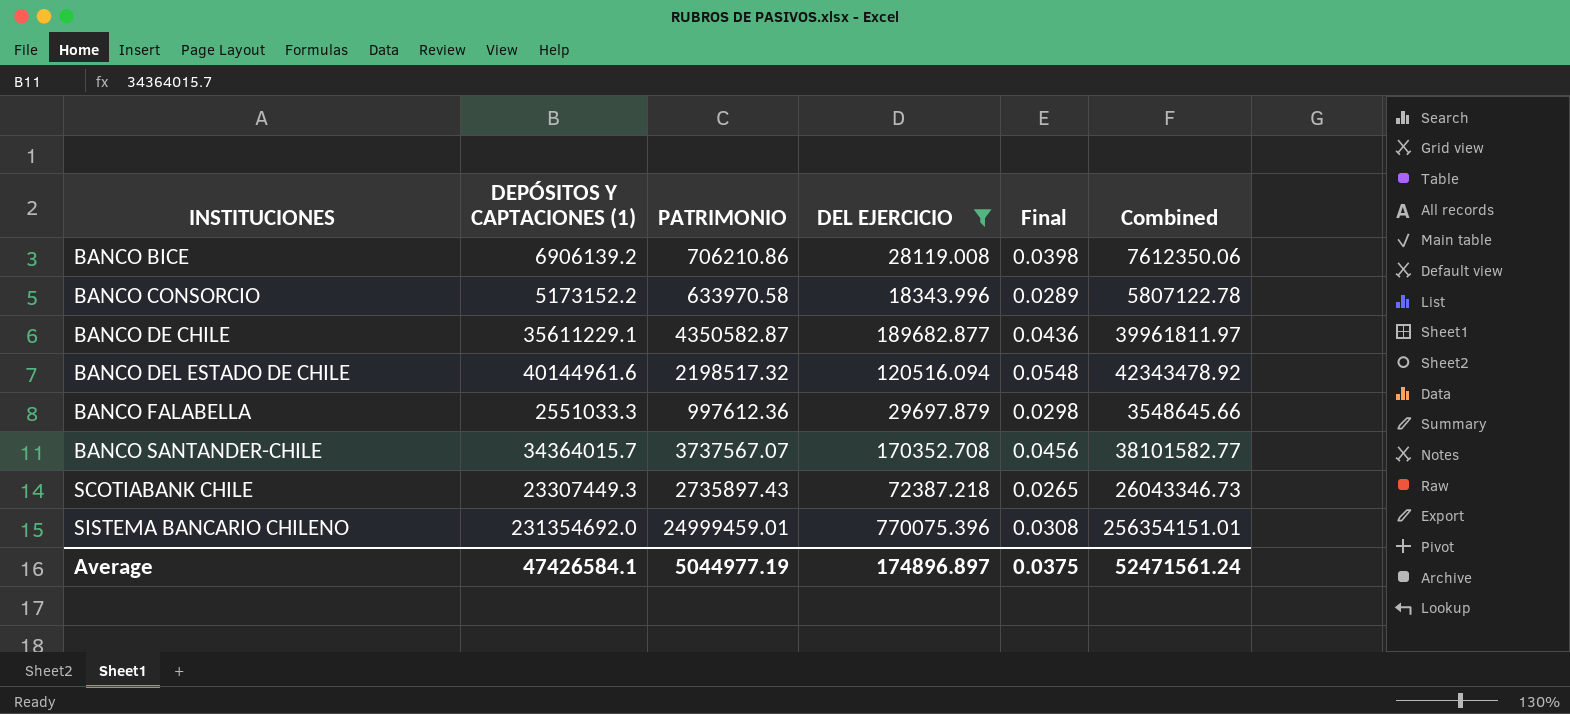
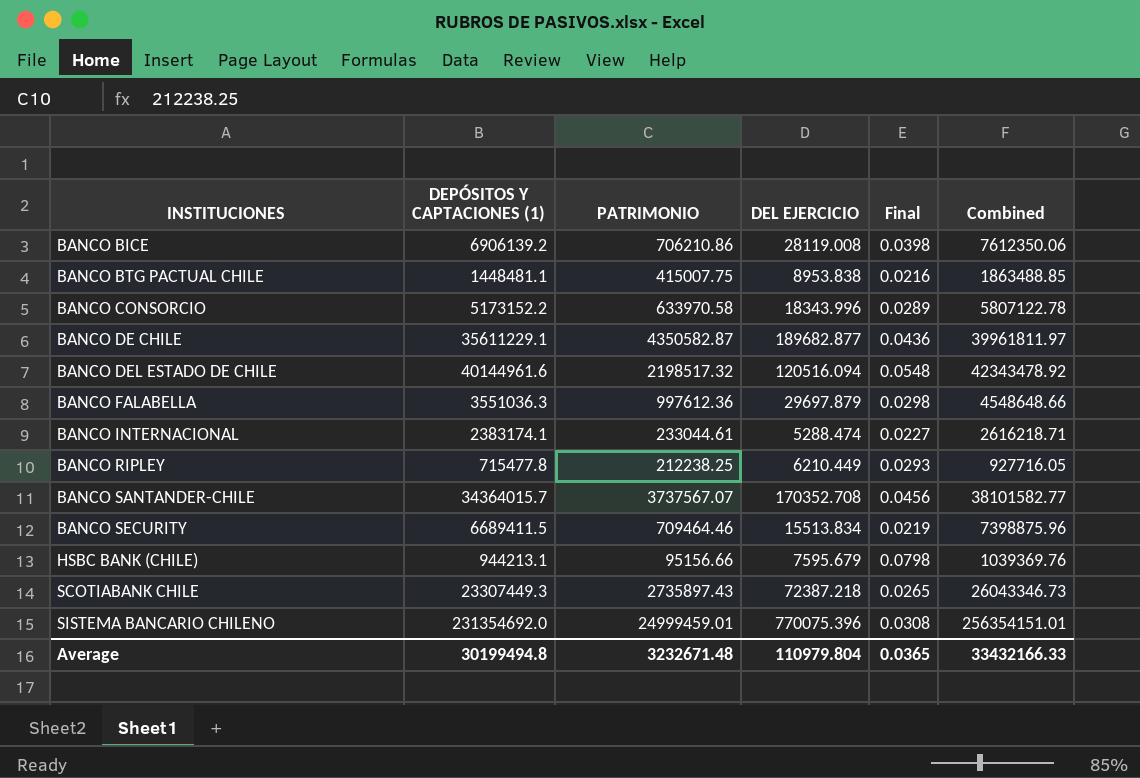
filter: DEL EJERCICIO >= 18343.996 -> none
BANCO FALABELLA | DEPÓSITOS Y CAPTACIONES (1): 2551033.3 -> 3551036.3
BANCO FALABELLA | Combined: 3548645.66 -> 4548648.66
Average | DEPÓSITOS Y CAPTACIONES (1): 47426584.1 -> 30199494.8
Average | PATRIMONIO: 5044977.19 -> 3232671.48
Average | DEL EJERCICIO: 174896.897 -> 110979.804
Average | Final: 0.0375 -> 0.0365
Average | Combined: 52471561.24 -> 33432166.33

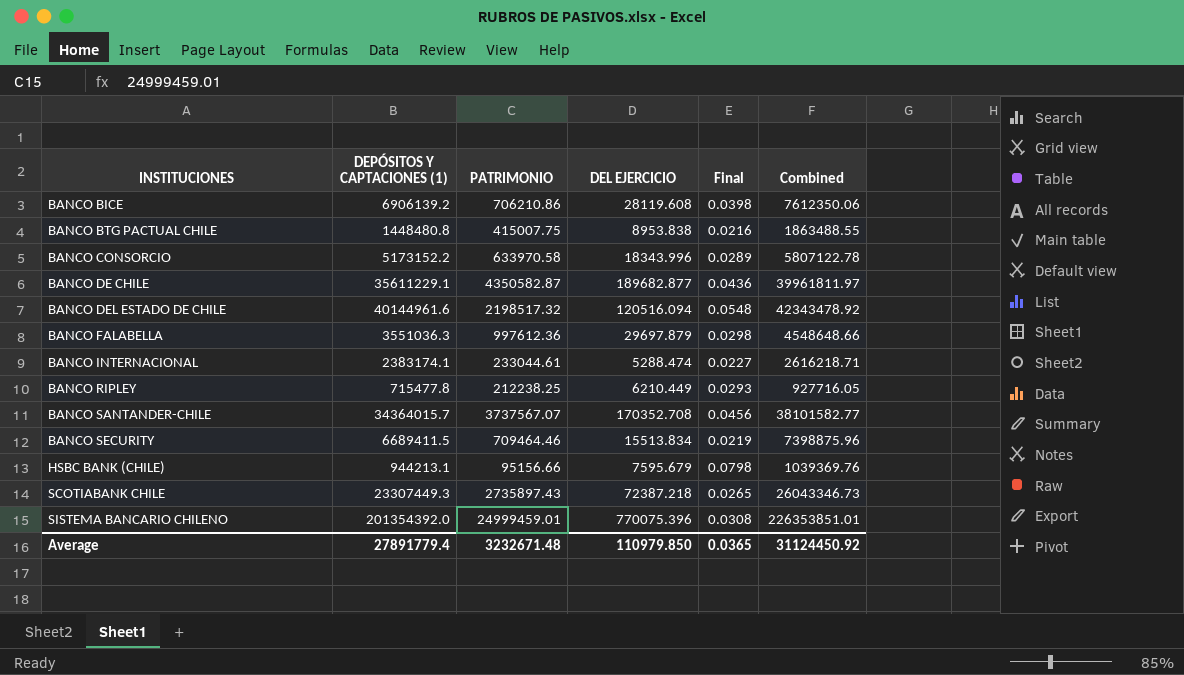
BANCO BICE | DEL EJERCICIO: 28119.008 -> 28119.608
BANCO BTG PACTUAL CHILE | DEPÓSITOS Y CAPTACIONES (1): 1448481.1 -> 1448480.8
BANCO BTG PACTUAL CHILE | Combined: 1863488.85 -> 1863488.55
SISTEMA BANCARIO CHILENO | DEPÓSITOS Y CAPTACIONES (1): 231354692.0 -> 201354392.0
SISTEMA BANCARIO CHILENO | Combined: 256354151.01 -> 226353851.01
Average | DEPÓSITOS Y CAPTACIONES (1): 30199494.8 -> 27891779.4
Average | DEL EJERCICIO: 110979.804 -> 110979.850
Average | Combined: 33432166.33 -> 31124450.92

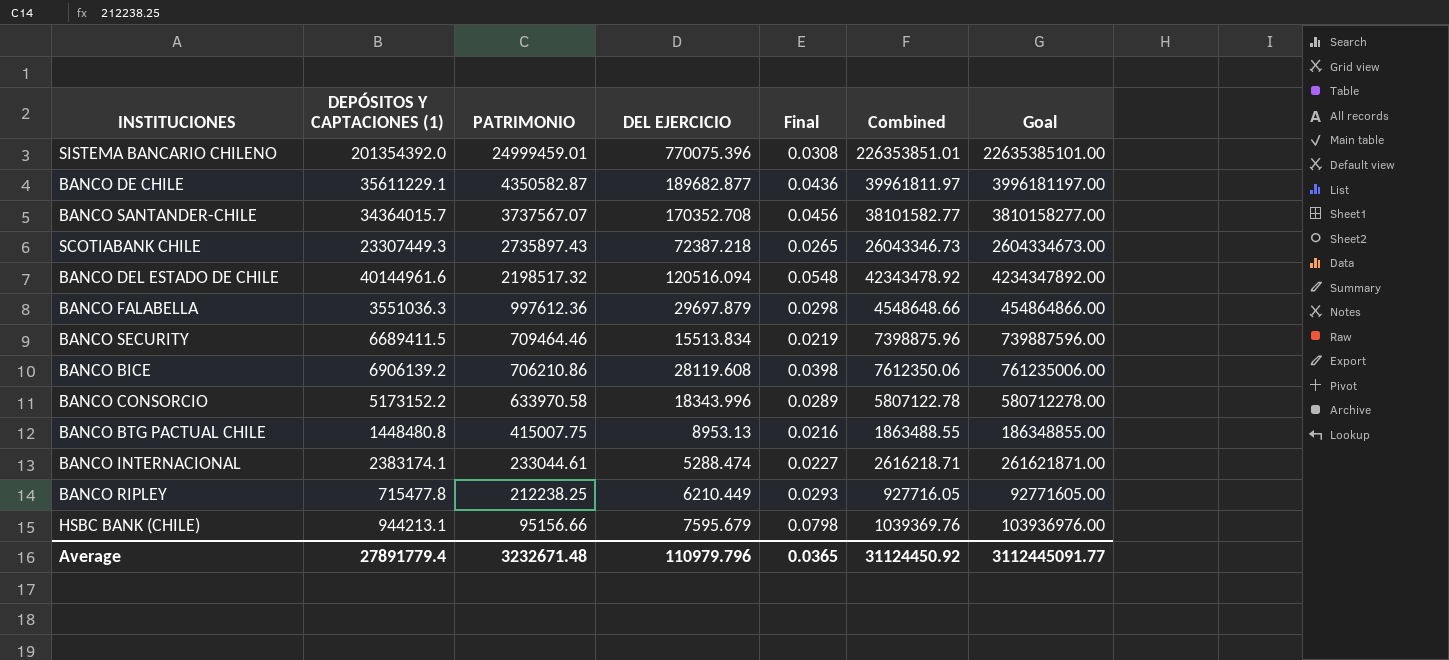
row order: INSTITUCIONES ascending -> PATRIMONIO descending
column Goal | formula: none -> [Combined] * 100
BANCO BTG PACTUAL CHILE | DEL EJERCICIO: 8953.838 -> 8953.13
Average | DEL EJERCICIO: 110979.850 -> 110979.796

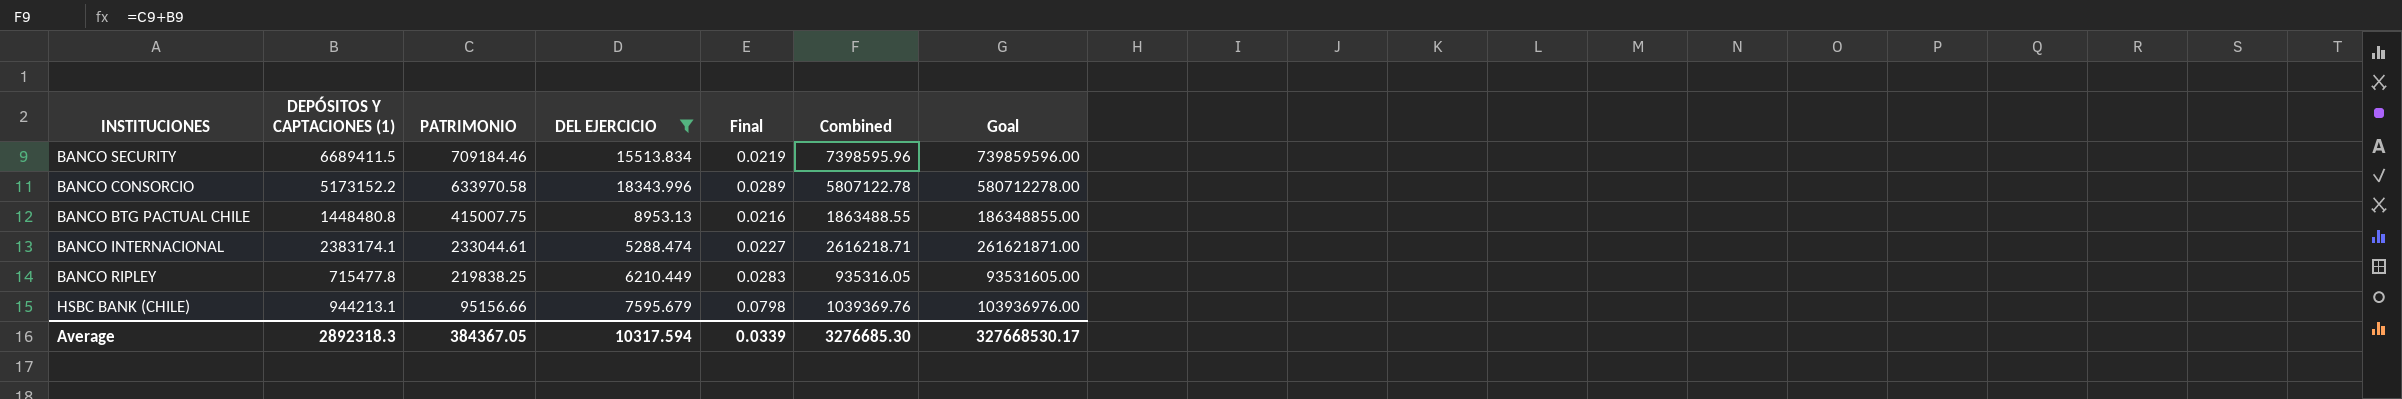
filter: none -> DEL EJERCICIO <= 18343.996
BANCO SECURITY | PATRIMONIO: 709464.46 -> 709184.46
BANCO SECURITY | Combined: 7398875.96 -> 7398595.96
BANCO SECURITY | Goal: 739887596.00 -> 739859596.00
BANCO RIPLEY | PATRIMONIO: 212238.25 -> 219838.25
BANCO RIPLEY | Final: 0.0293 -> 0.0283
BANCO RIPLEY | Combined: 927716.05 -> 935316.05
BANCO RIPLEY | Goal: 92771605.00 -> 93531605.00
Average | DEPÓSITOS Y CAPTACIONES (1): 27891779.4 -> 2892318.3
Average | PATRIMONIO: 3232671.48 -> 384367.05
Average | DEL EJERCICIO: 110979.796 -> 10317.594
Average | Final: 0.0365 -> 0.0339
Average | Combined: 31124450.92 -> 3276685.30
Average | Goal: 3112445091.77 -> 327668530.17

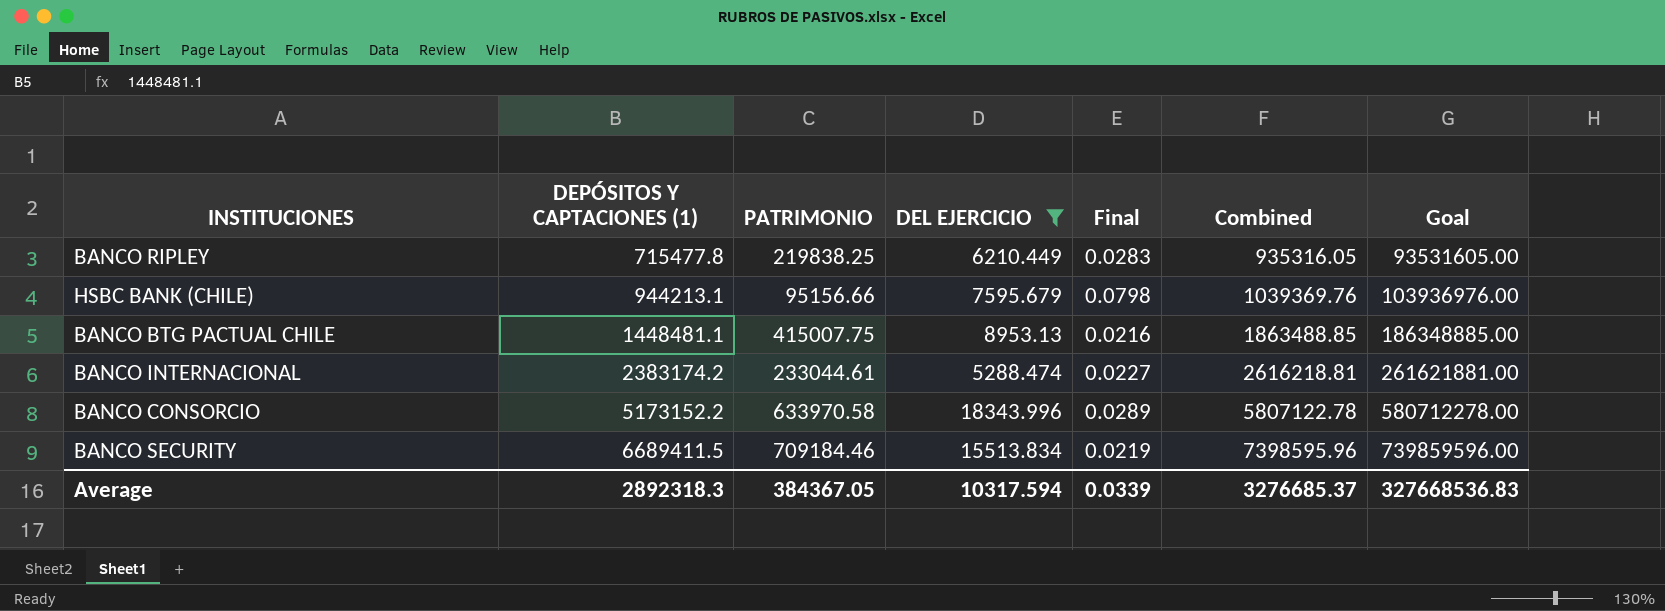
row order: PATRIMONIO descending -> DEPÓSITOS Y CAPTACIONES (1) ascending
BANCO BTG PACTUAL CHILE | DEPÓSITOS Y CAPTACIONES (1): 1448480.8 -> 1448481.1
BANCO BTG PACTUAL CHILE | Combined: 1863488.55 -> 1863488.85
BANCO BTG PACTUAL CHILE | Goal: 186348855.00 -> 186348885.00
BANCO INTERNACIONAL | DEPÓSITOS Y CAPTACIONES (1): 2383174.1 -> 2383174.2
BANCO INTERNACIONAL | Combined: 2616218.71 -> 2616218.81
BANCO INTERNACIONAL | Goal: 261621871.00 -> 261621881.00
Average | Combined: 3276685.30 -> 3276685.37
Average | Goal: 327668530.17 -> 327668536.83

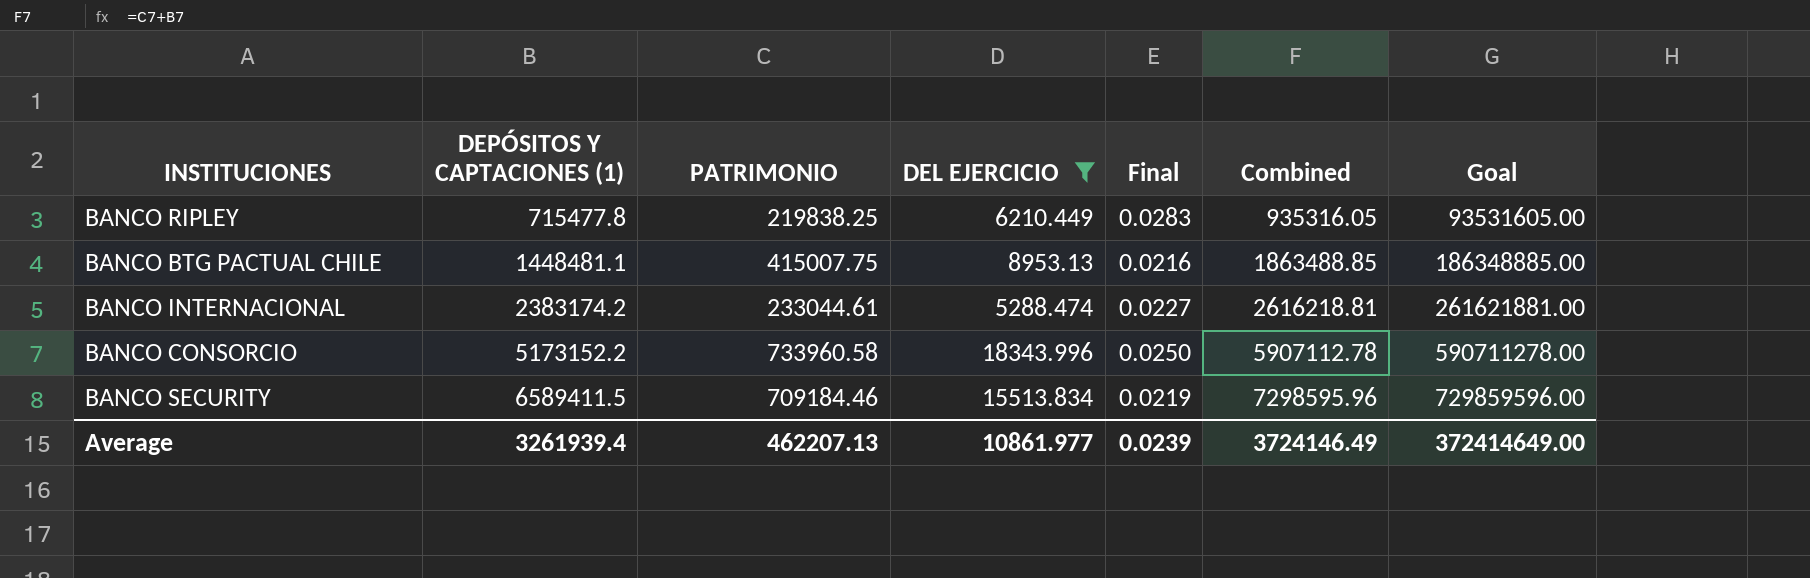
row HSBC BANK (CHILE): 944213.1 | 95156.66 | 7595.679 | 0.0798 | 1039369.76 | 103936976.00 -> none
BANCO CONSORCIO | PATRIMONIO: 633970.58 -> 733960.58
BANCO CONSORCIO | Final: 0.0289 -> 0.0250
BANCO CONSORCIO | Combined: 5807122.78 -> 5907112.78
BANCO CONSORCIO | Goal: 580712278.00 -> 590711278.00
BANCO SECURITY | DEPÓSITOS Y CAPTACIONES (1): 6689411.5 -> 6589411.5
BANCO SECURITY | Combined: 7398595.96 -> 7298595.96
BANCO SECURITY | Goal: 739859596.00 -> 729859596.00
Average | DEPÓSITOS Y CAPTACIONES (1): 2892318.3 -> 3261939.4
Average | PATRIMONIO: 384367.05 -> 462207.13
Average | DEL EJERCICIO: 10317.594 -> 10861.977
Average | Final: 0.0339 -> 0.0239
Average | Combined: 3276685.37 -> 3724146.49
Average | Goal: 327668536.83 -> 372414649.00

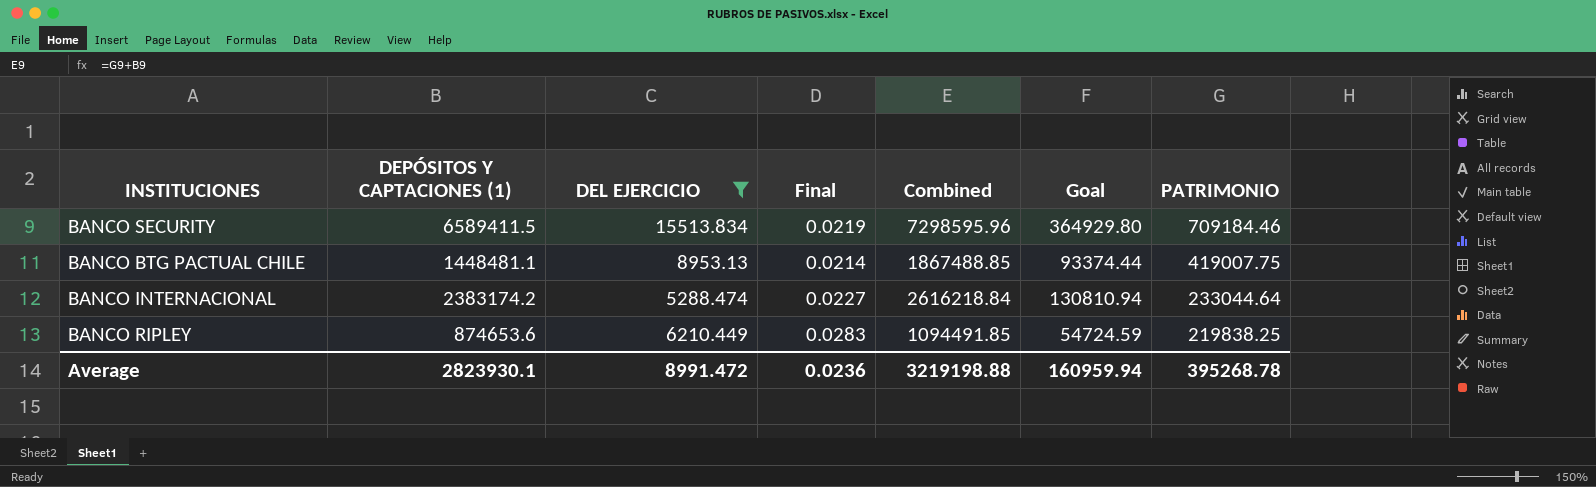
row order: DEPÓSITOS Y CAPTACIONES (1) ascending -> PATRIMONIO descending
column Goal | formula: [Combined] * 100 -> [Combined] * 0.05
column PATRIMONIO | position: 3 -> 7
row BANCO CONSORCIO: 5173152.2 | 733960.58 | 18343.996 | 0.0250 | 5907112.78 | 590711278.00 -> none
BANCO BTG PACTUAL CHILE | Final: 0.0216 -> 0.0214
BANCO BTG PACTUAL CHILE | Combined: 1863488.85 -> 1867488.85
BANCO BTG PACTUAL CHILE | PATRIMONIO: 415007.75 -> 419007.75
BANCO INTERNACIONAL | Combined: 2616218.81 -> 2616218.84
BANCO INTERNACIONAL | PATRIMONIO: 233044.61 -> 233044.64
BANCO RIPLEY | DEPÓSITOS Y CAPTACIONES (1): 715477.8 -> 874653.6
BANCO RIPLEY | Combined: 935316.05 -> 1094491.85
Average | DEPÓSITOS Y CAPTACIONES (1): 3261939.4 -> 2823930.1
Average | DEL EJERCICIO: 10861.977 -> 8991.472
Average | Final: 0.0239 -> 0.0236
Average | Combined: 3724146.49 -> 3219198.88
Average | Goal: 372414649.00 -> 160959.94
Average | PATRIMONIO: 462207.13 -> 395268.78

